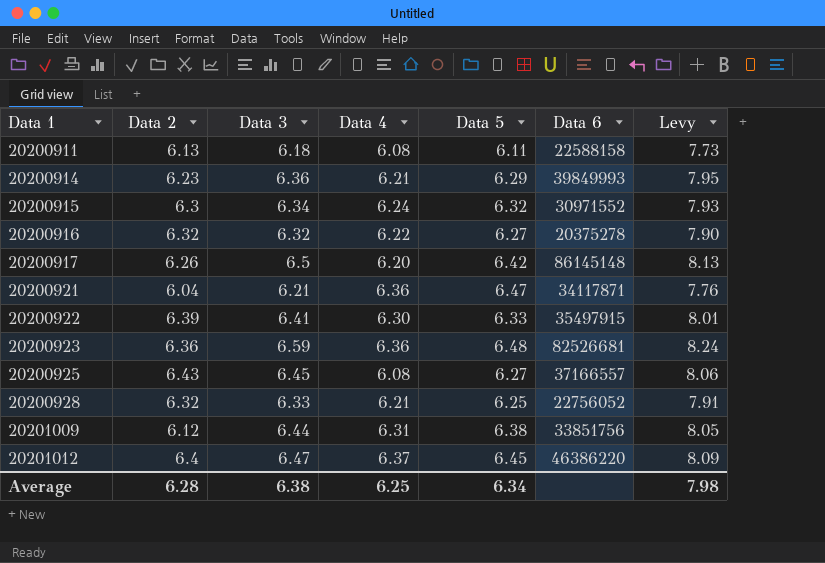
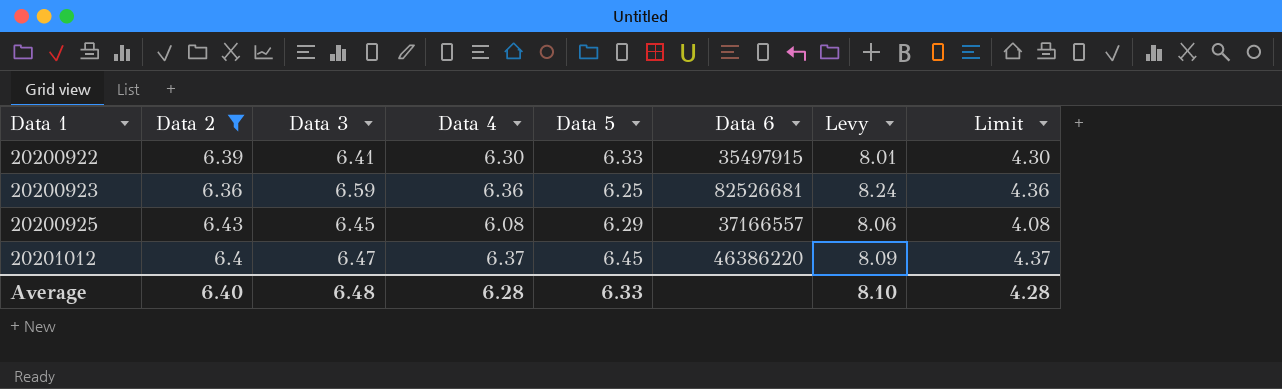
filter: none -> Data 2 >= 6.36
column Limit | formula: none -> [Data 4] - 2
20200923 | Data 5: 6.48 -> 6.25
20200925 | Data 5: 6.27 -> 6.29
Average | Data 2: 6.28 -> 6.40
Average | Data 3: 6.38 -> 6.48
Average | Data 4: 6.25 -> 6.28
Average | Data 5: 6.34 -> 6.33
Average | Levy: 7.98 -> 8.10

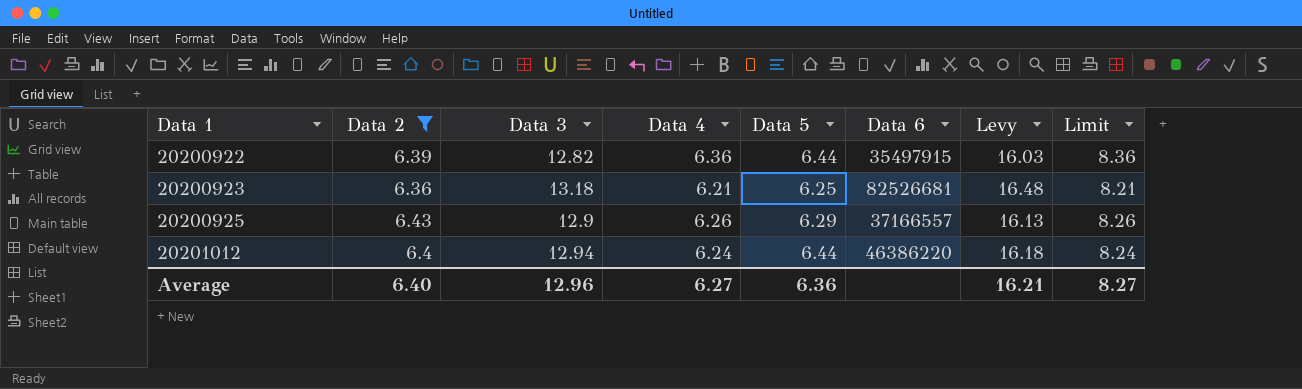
column Limit | formula: [Data 4] - 2 -> [Data 4] + 2
20200922 | Data 3: 6.41 -> 12.82
20200922 | Data 4: 6.30 -> 6.36
20200922 | Data 5: 6.33 -> 6.44
20200922 | Levy: 8.01 -> 16.03
20200923 | Data 3: 6.59 -> 13.18
20200923 | Data 4: 6.36 -> 6.21
20200923 | Levy: 8.24 -> 16.48
20200925 | Data 3: 6.45 -> 12.9
20200925 | Data 4: 6.08 -> 6.26
20200925 | Levy: 8.06 -> 16.13
20201012 | Data 3: 6.47 -> 12.94
20201012 | Data 4: 6.37 -> 6.24
20201012 | Data 5: 6.45 -> 6.44
20201012 | Levy: 8.09 -> 16.18
Average | Data 3: 6.48 -> 12.96
Average | Data 4: 6.28 -> 6.27
Average | Data 5: 6.33 -> 6.36
Average | Levy: 8.10 -> 16.21
Average | Limit: 4.28 -> 8.27

